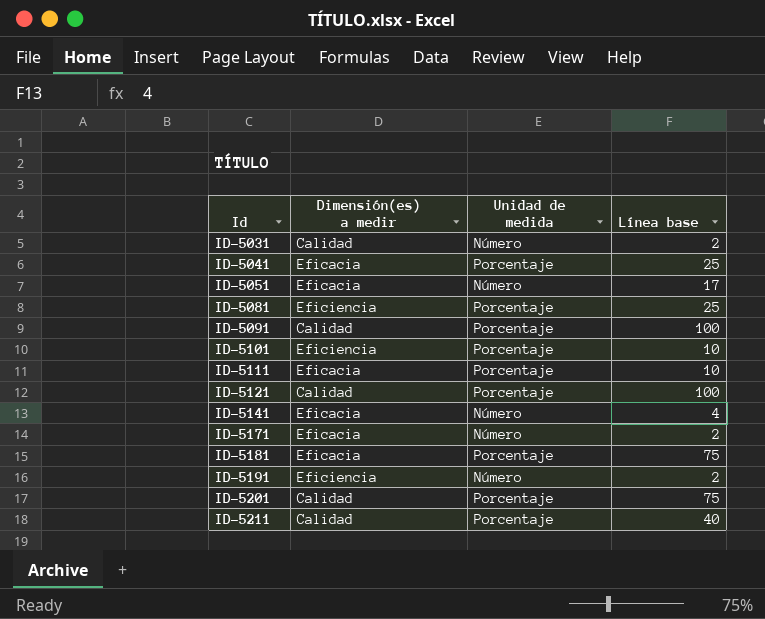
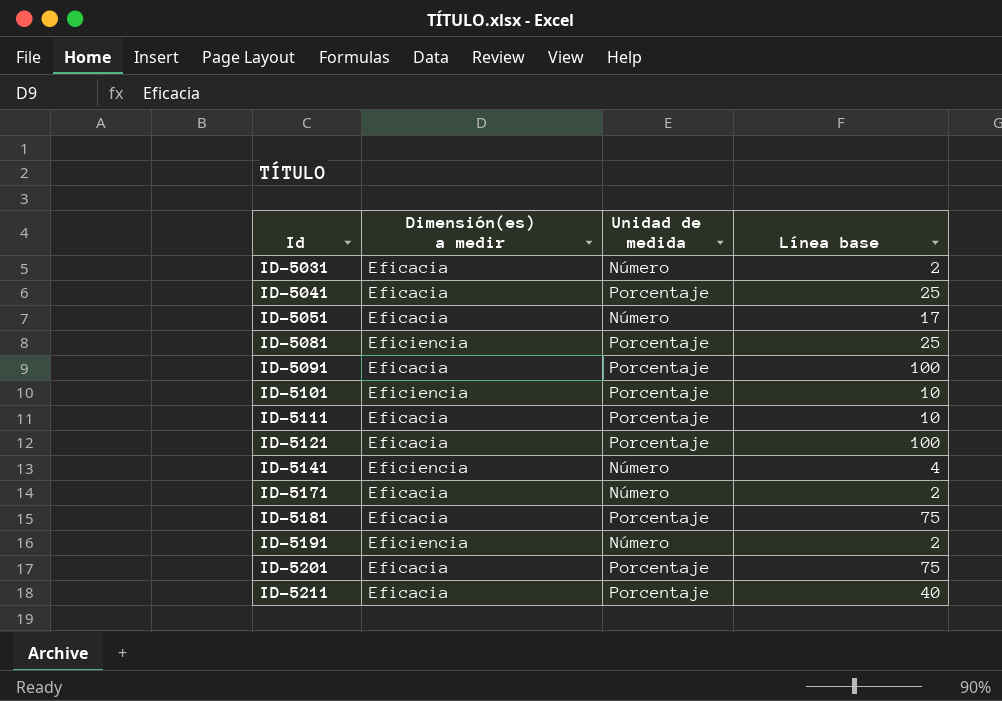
ID-5031 | Dimensión(es) a medir: Calidad -> Eficacia
ID-5091 | Dimensión(es) a medir: Calidad -> Eficacia
ID-5121 | Dimensión(es) a medir: Calidad -> Eficacia
ID-5141 | Dimensión(es) a medir: Eficacia -> Eficiencia
ID-5201 | Dimensión(es) a medir: Calidad -> Eficacia
ID-5211 | Dimensión(es) a medir: Calidad -> Eficacia

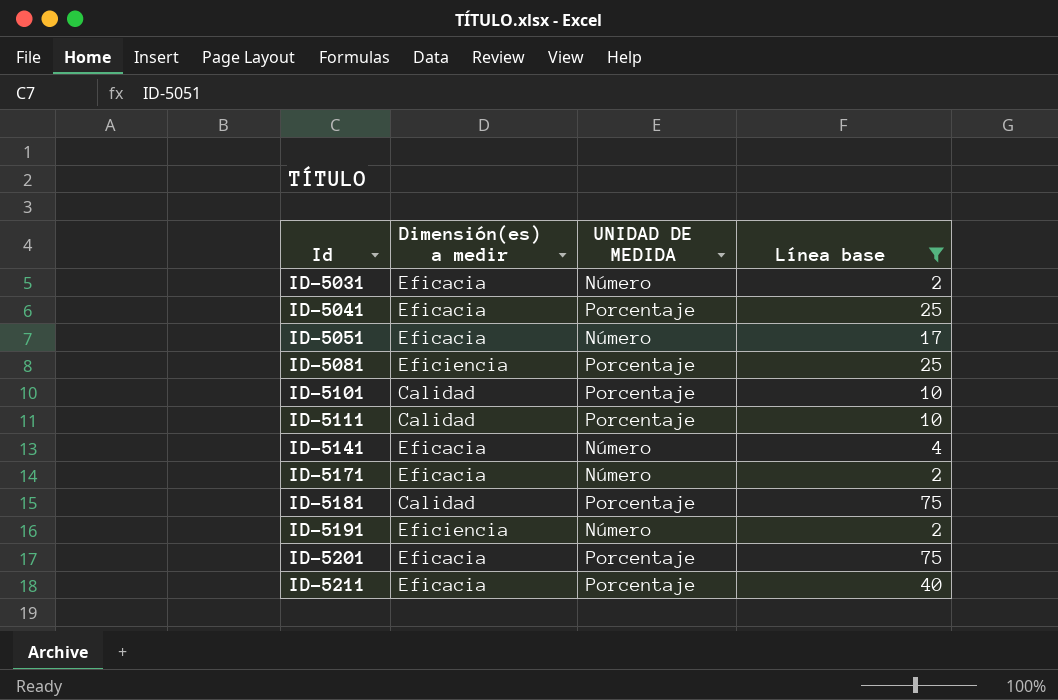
filter: none -> Línea base != 100
column name: Unidad de medida -> UNIDAD DE MEDIDA
ID-5101 | Dimensión(es) a medir: Eficiencia -> Calidad
ID-5111 | Dimensión(es) a medir: Eficacia -> Calidad
ID-5141 | Dimensión(es) a medir: Eficiencia -> Eficacia
ID-5181 | Dimensión(es) a medir: Eficacia -> Calidad

